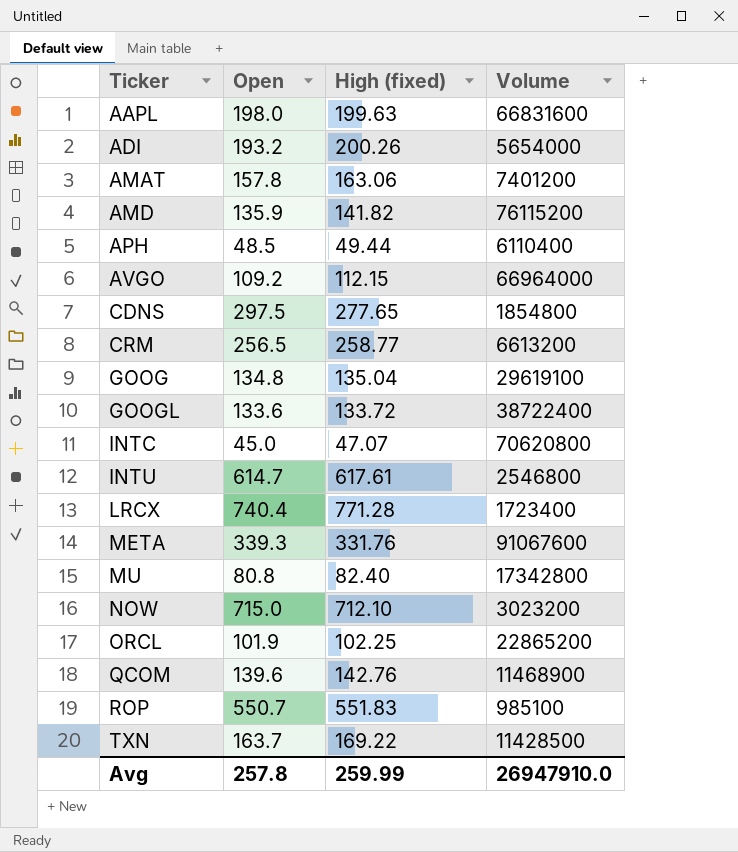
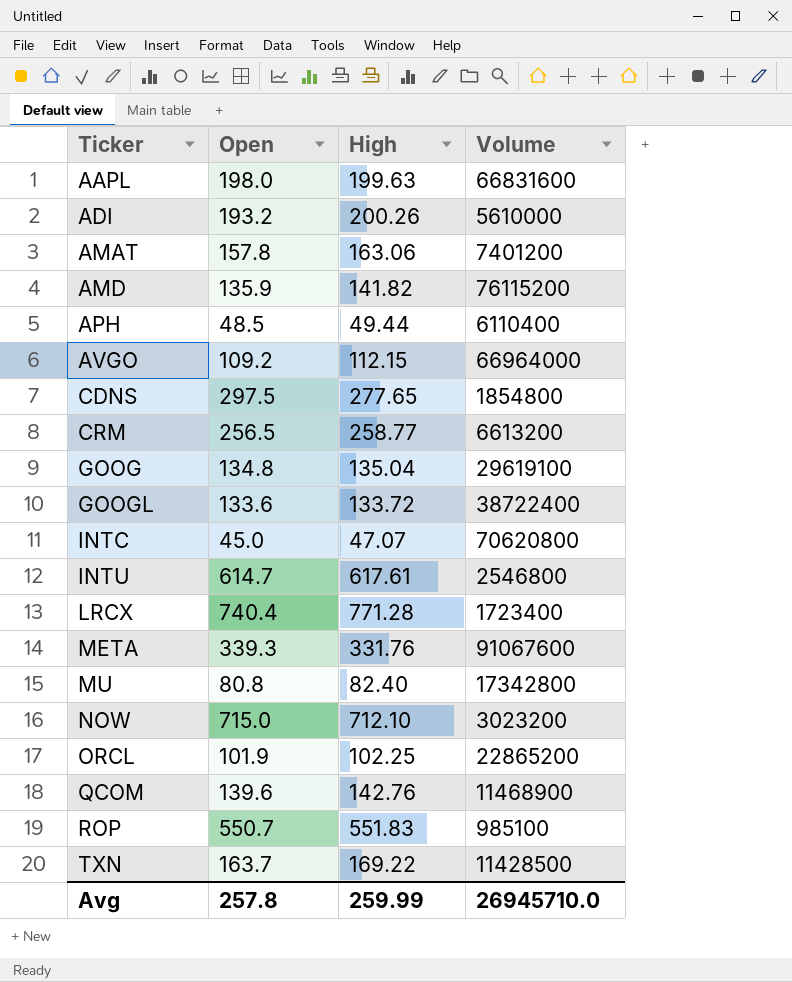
column name: High (fixed) -> High
ADI | Volume: 5654000 -> 5610000
Avg | Volume: 26947910.0 -> 26945710.0

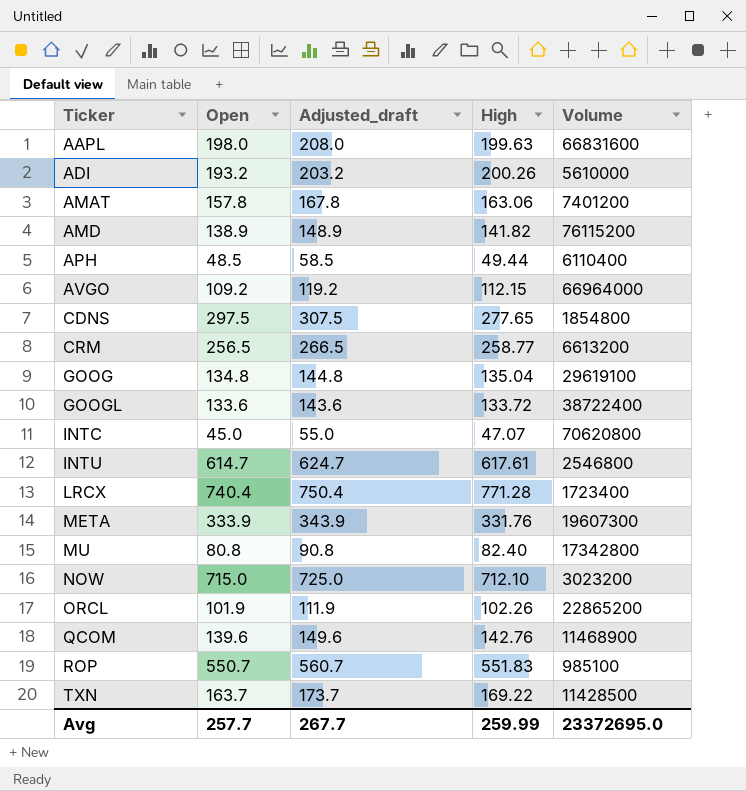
column Adjusted_draft | formula: none -> [Open] + 10
AMD | Open: 135.9 -> 138.9
META | Open: 339.3 -> 333.9
META | Volume: 91067600 -> 19607300
ORCL | High: 102.25 -> 102.26
Avg | Open: 257.8 -> 257.7
Avg | Volume: 26945710.0 -> 23372695.0

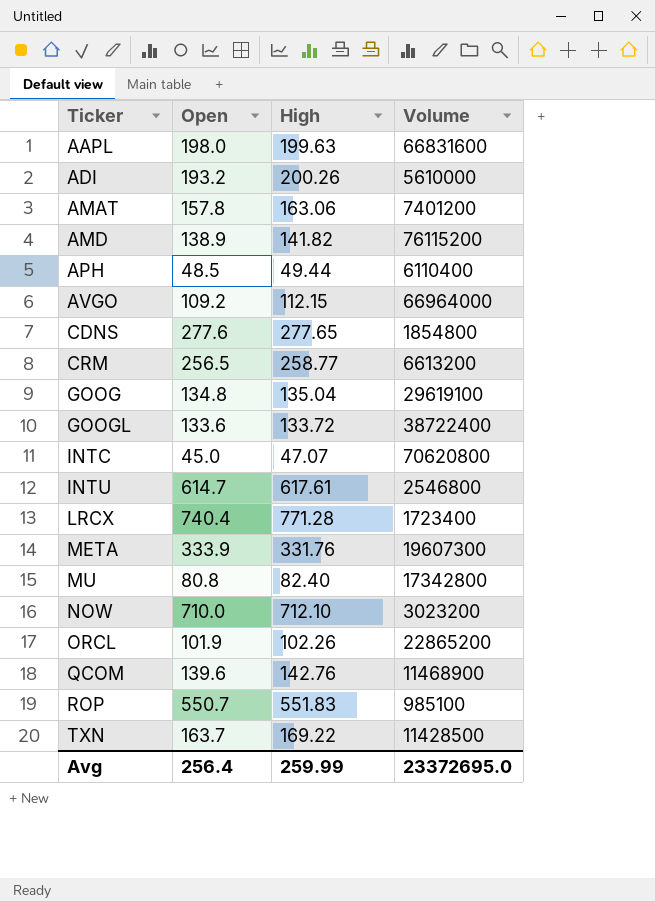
column Adjusted_draft | formula: [Open] + 10 -> none
CDNS | Open: 297.5 -> 277.6
NOW | Open: 715.0 -> 710.0
Avg | Open: 257.7 -> 256.4

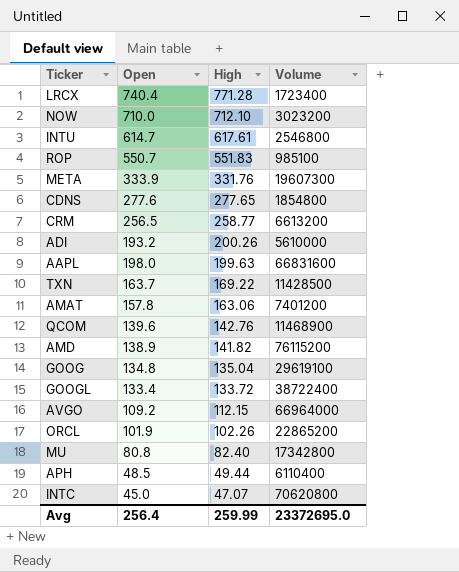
row order: Ticker ascending -> High descending
GOOGL | Open: 133.6 -> 133.4

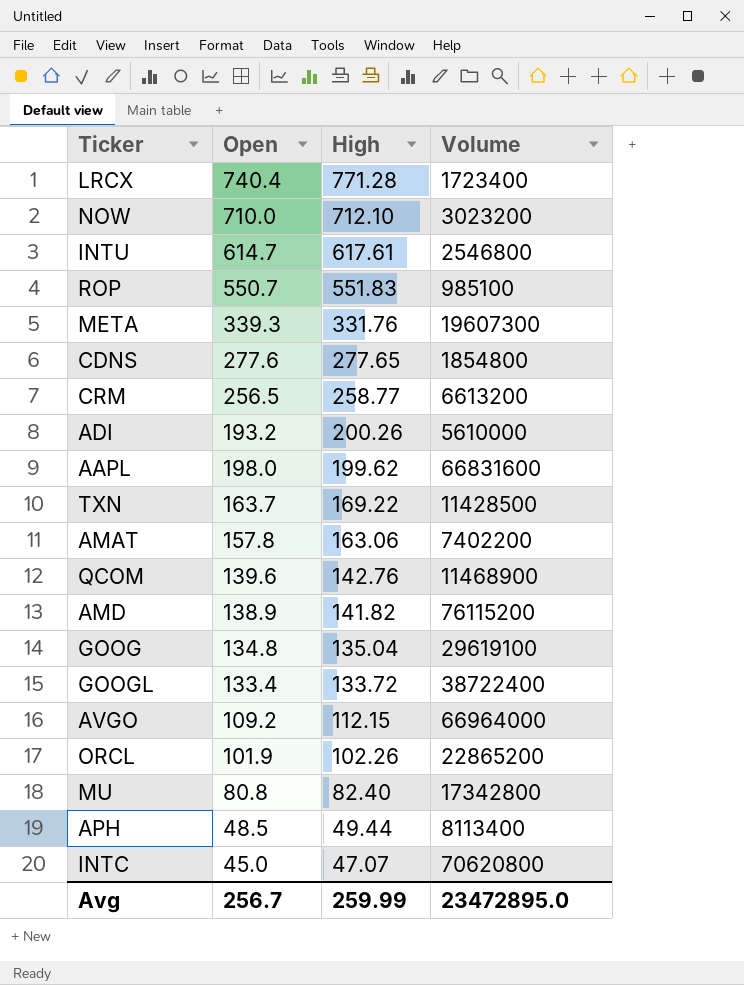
META | Open: 333.9 -> 339.3
AAPL | High: 199.63 -> 199.62
AMAT | Volume: 7401200 -> 7402200
APH | Volume: 6110400 -> 8113400
Avg | Open: 256.4 -> 256.7
Avg | Volume: 23372695.0 -> 23472895.0

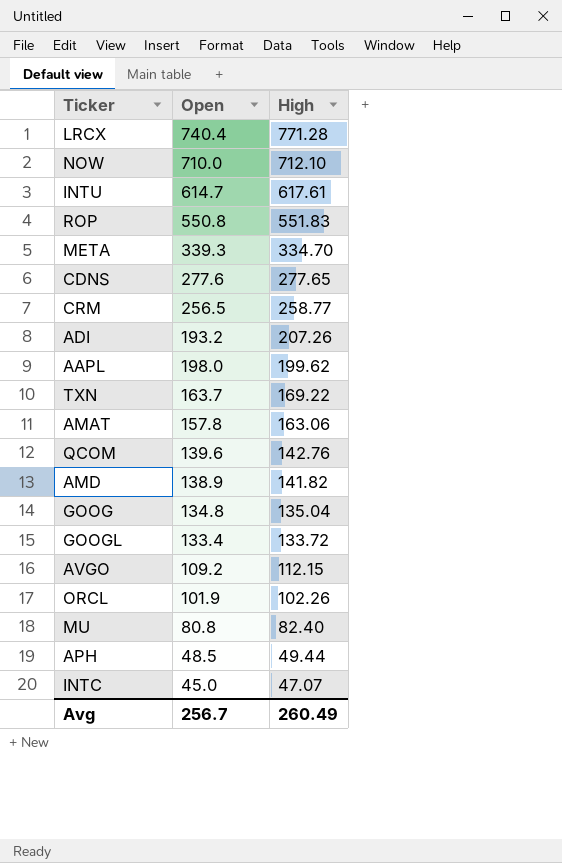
column Volume | position: 4 -> none
ROP | Open: 550.7 -> 550.8
META | High: 331.76 -> 334.70
ADI | High: 200.26 -> 207.26
Avg | High: 259.99 -> 260.49

